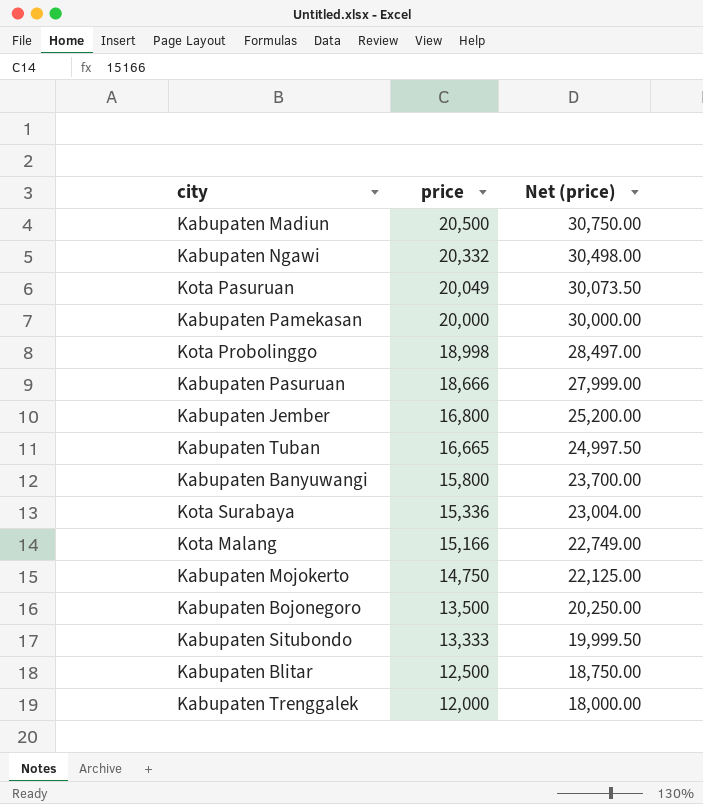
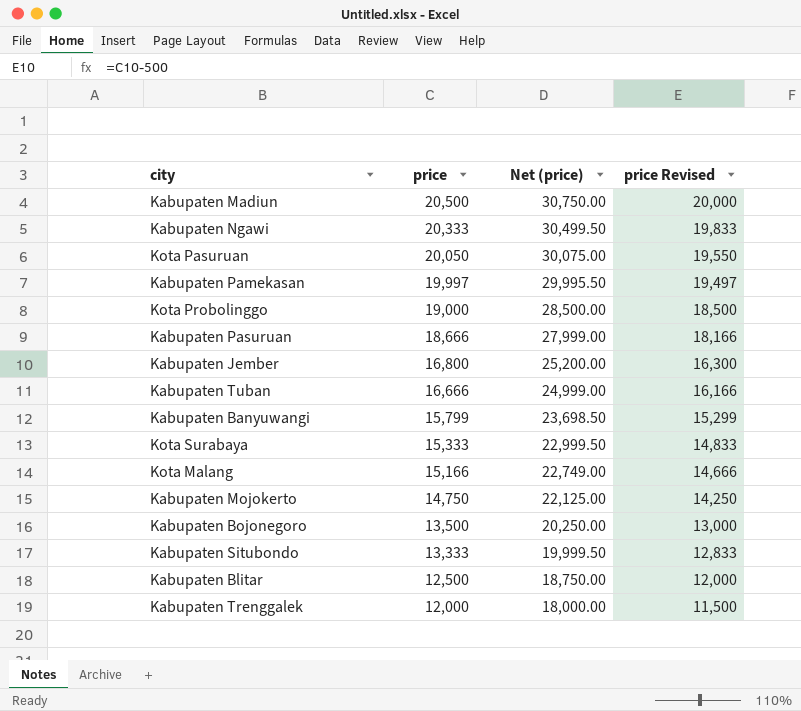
column price Revised | formula: none -> [price] - 500
Kabupaten Ngawi | price: 20,332 -> 20,333
Kabupaten Ngawi | Net (price): 30,498.00 -> 30,499.50
Kota Pasuruan | price: 20,049 -> 20,050
Kota Pasuruan | Net (price): 30,073.50 -> 30,075.00
Kabupaten Pamekasan | price: 20,000 -> 19,997
Kabupaten Pamekasan | Net (price): 30,000.00 -> 29,995.50
Kota Probolinggo | price: 18,998 -> 19,000
Kota Probolinggo | Net (price): 28,497.00 -> 28,500.00
Kabupaten Tuban | price: 16,665 -> 16,666
Kabupaten Tuban | Net (price): 24,997.50 -> 24,999.00
Kabupaten Banyuwangi | price: 15,800 -> 15,799
Kabupaten Banyuwangi | Net (price): 23,700.00 -> 23,698.50
Kota Surabaya | price: 15,336 -> 15,333
Kota Surabaya | Net (price): 23,004.00 -> 22,999.50

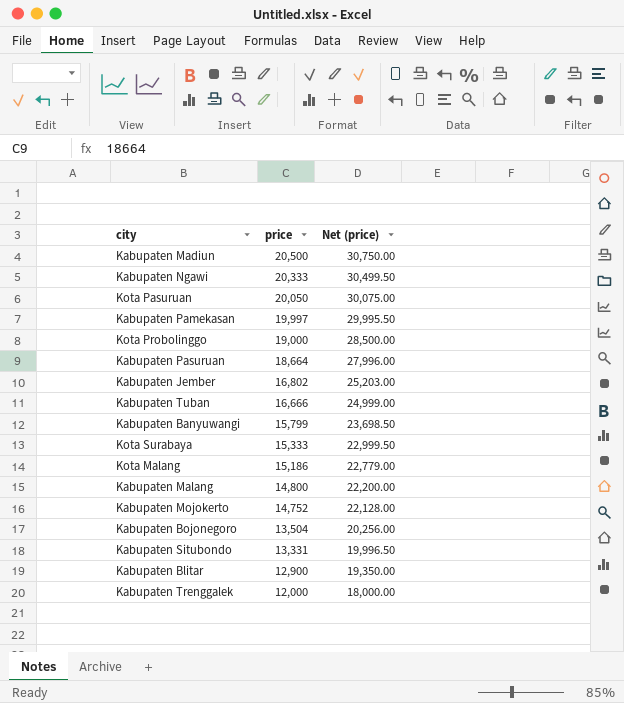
column price Revised | formula: [price] - 500 -> none
Kabupaten Pasuruan | price: 18,666 -> 18,664
Kabupaten Pasuruan | Net (price): 27,999.00 -> 27,996.00
Kabupaten Jember | price: 16,800 -> 16,802
Kabupaten Jember | Net (price): 25,200.00 -> 25,203.00
Kota Malang | price: 15,166 -> 15,186
Kota Malang | Net (price): 22,749.00 -> 22,779.00
row Kabupaten Malang: none -> 14,800 | 22,200.00
Kabupaten Mojokerto | price: 14,750 -> 14,752
Kabupaten Mojokerto | Net (price): 22,125.00 -> 22,128.00
Kabupaten Bojonegoro | price: 13,500 -> 13,504
Kabupaten Bojonegoro | Net (price): 20,250.00 -> 20,256.00
Kabupaten Situbondo | price: 13,333 -> 13,331
Kabupaten Situbondo | Net (price): 19,999.50 -> 19,996.50
Kabupaten Blitar | price: 12,500 -> 12,900
Kabupaten Blitar | Net (price): 18,750.00 -> 19,350.00

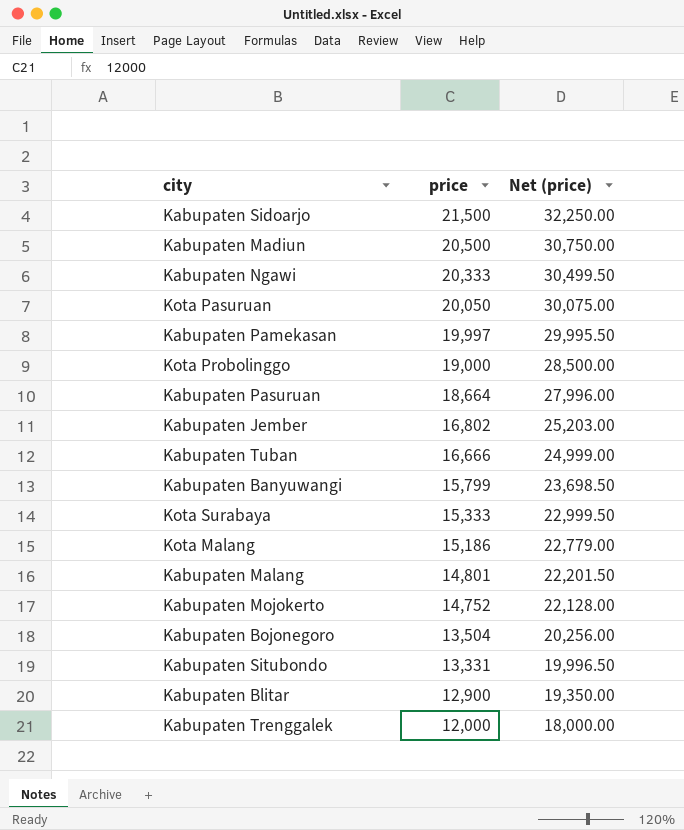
row Kabupaten Sidoarjo: none -> 21,500 | 32,250.00
Kabupaten Malang | price: 14,800 -> 14,801
Kabupaten Malang | Net (price): 22,200.00 -> 22,201.50

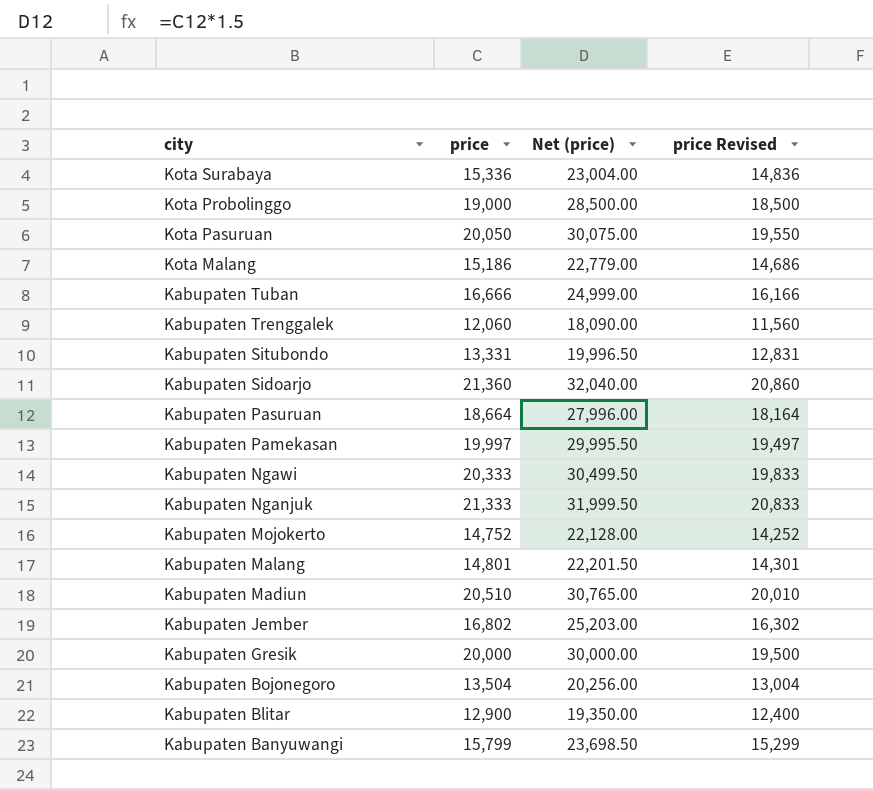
row order: price descending -> city descending
column price Revised | formula: none -> [price] - 500
Kota Surabaya | price: 15,333 -> 15,336
Kota Surabaya | Net (price): 22,999.50 -> 23,004.00
Kabupaten Trenggalek | price: 12,000 -> 12,060
Kabupaten Trenggalek | Net (price): 18,000.00 -> 18,090.00
Kabupaten Sidoarjo | price: 21,500 -> 21,360
Kabupaten Sidoarjo | Net (price): 32,250.00 -> 32,040.00
row Kabupaten Nganjuk: none -> 21,333 | 31,999.50 | 20,833
Kabupaten Madiun | price: 20,500 -> 20,510
Kabupaten Madiun | Net (price): 30,750.00 -> 30,765.00
row Kabupaten Gresik: none -> 20,000 | 30,000.00 | 19,500

